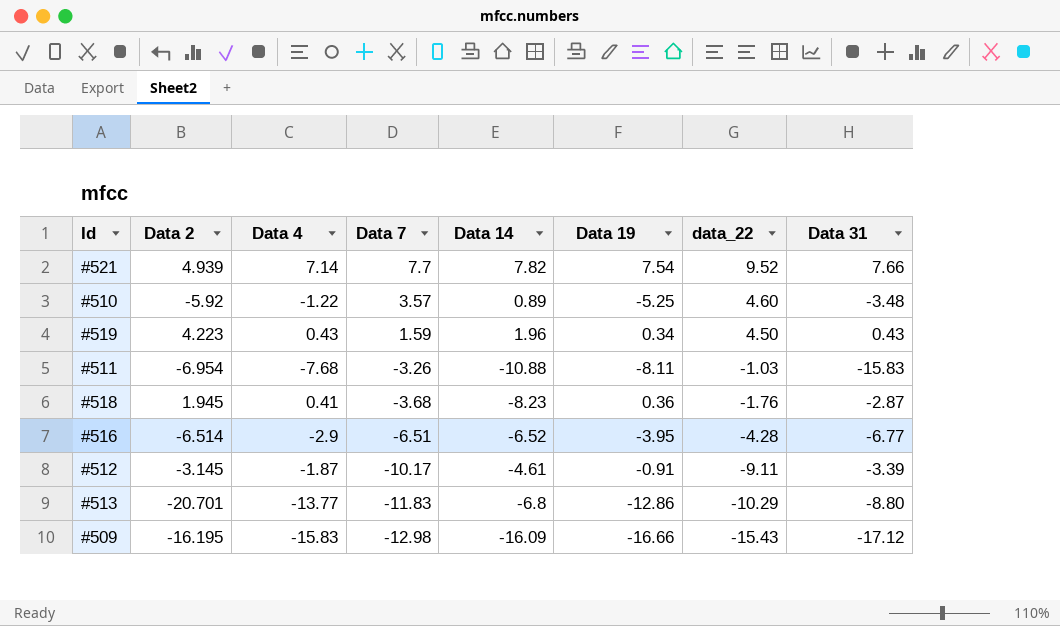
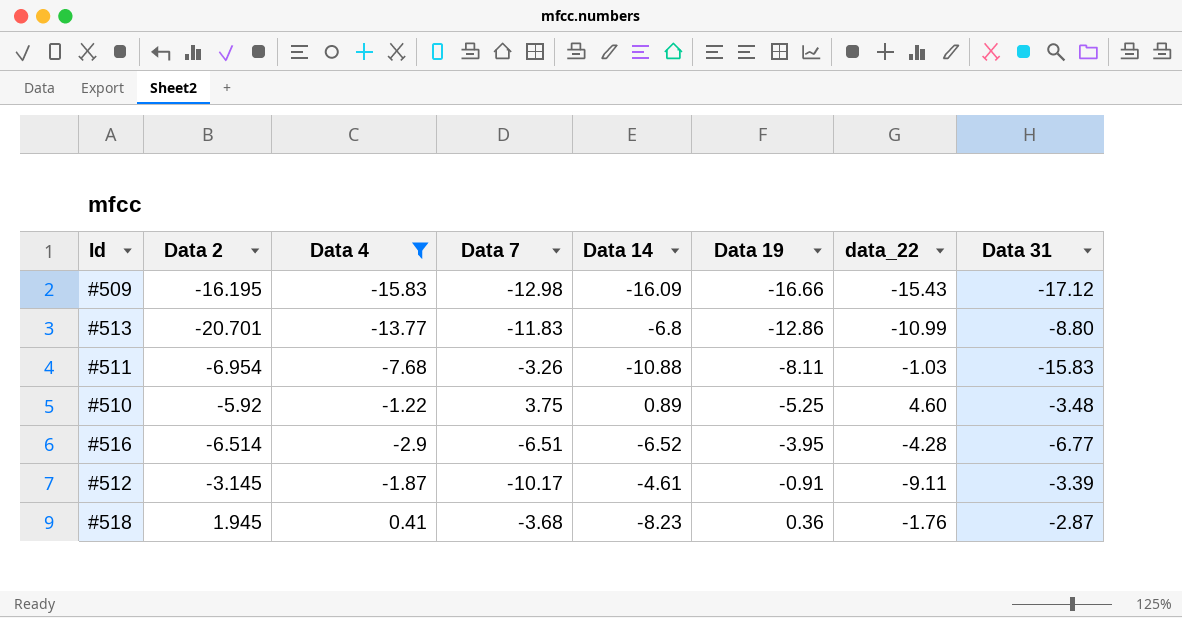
filter: none -> Data 4 <= 0.41
row order: Data 7 descending -> Data 19 ascending
#513 | data_22: -10.29 -> -10.99
#510 | Data 7: 3.57 -> 3.75

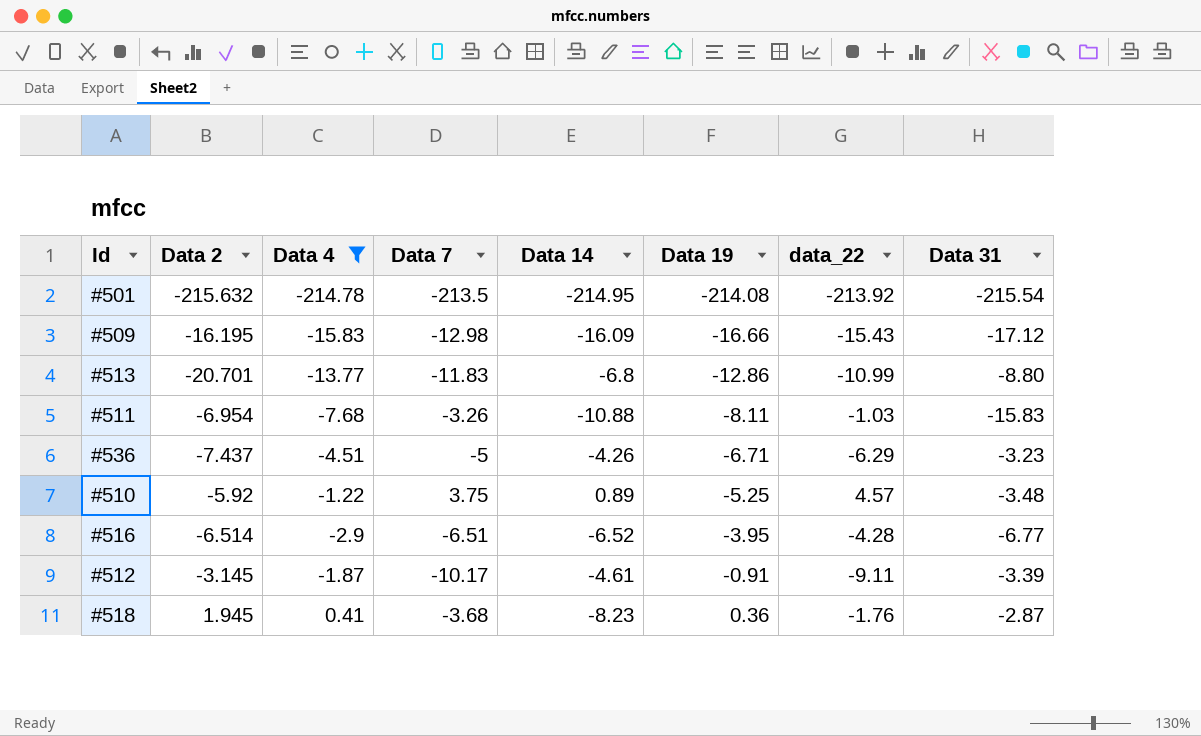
row #501: none -> -215.632 | -214.78 | -213.5 | -214.95 | -214.08 | -213.92 | -215.54
row #536: none -> -7.437 | -4.51 | -5 | -4.26 | -6.71 | -6.29 | -3.23
#510 | data_22: 4.60 -> 4.57

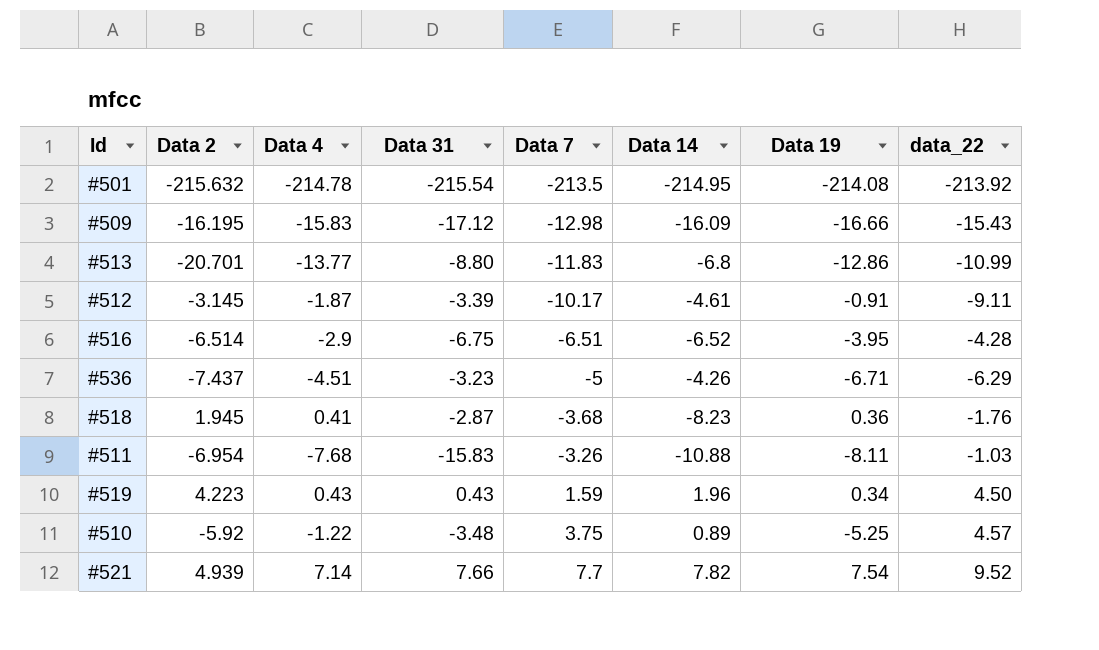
filter: Data 4 <= 0.41 -> none
row order: Data 19 ascending -> Data 7 ascending
column Data 31 | position: 8 -> 4
#516 | Data 31: -6.77 -> -6.75

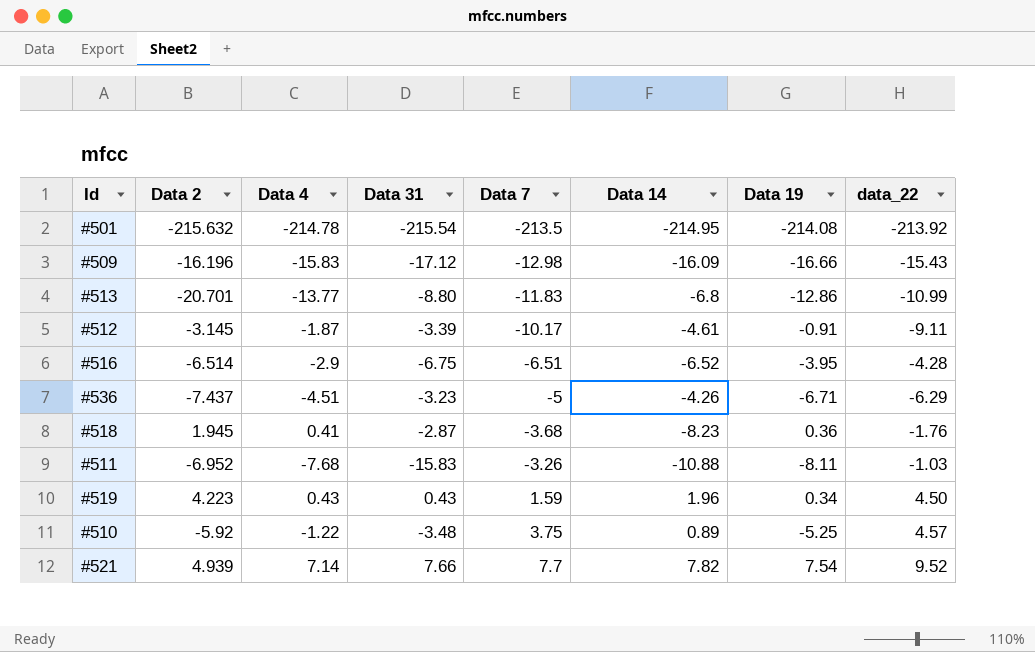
#509 | Data 2: -16.195 -> -16.196
#511 | Data 2: -6.954 -> -6.952

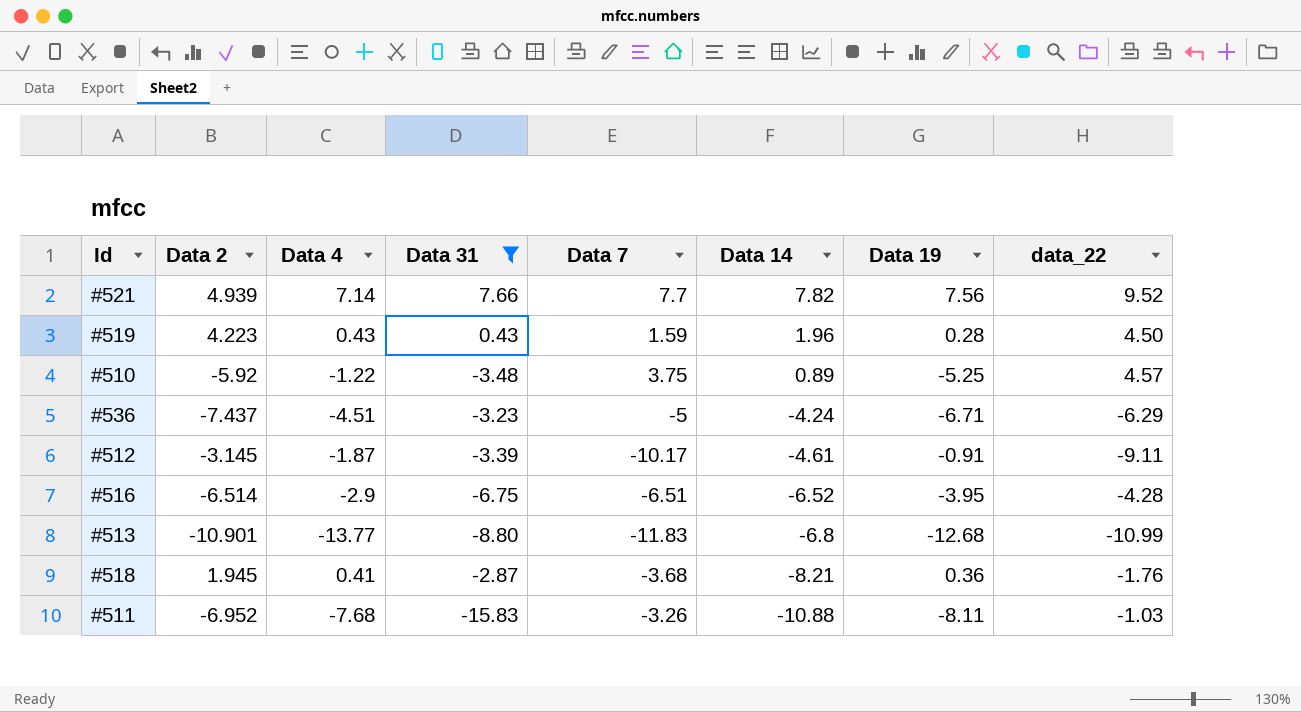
filter: none -> Data 31 >= -15.83
row order: Data 7 ascending -> Data 14 descending
#521 | Data 19: 7.54 -> 7.56
#519 | Data 19: 0.34 -> 0.28
#536 | Data 14: -4.26 -> -4.24
#513 | Data 2: -20.701 -> -10.901
#513 | Data 19: -12.86 -> -12.68
#518 | Data 14: -8.23 -> -8.21

